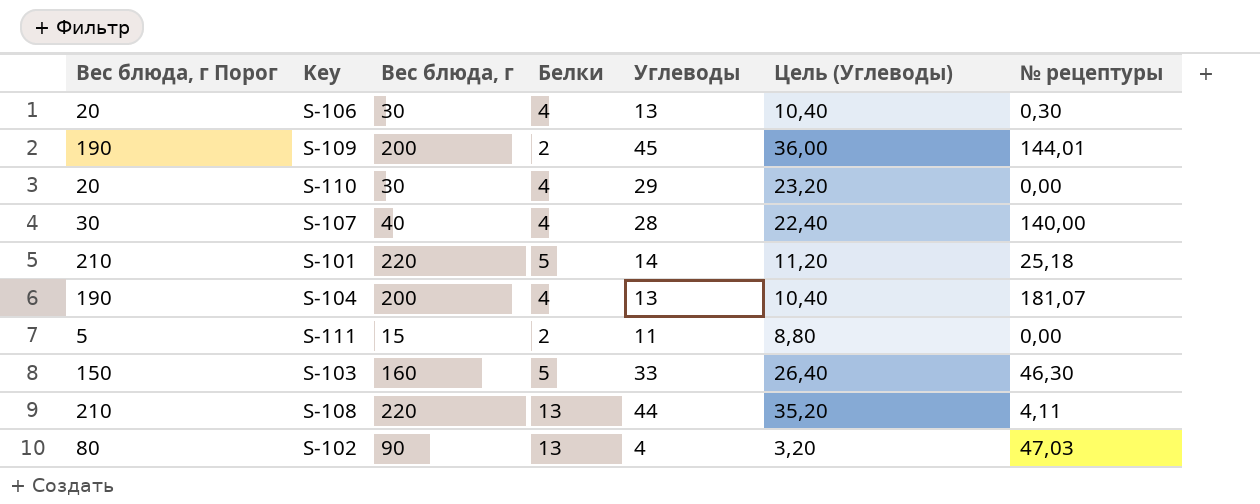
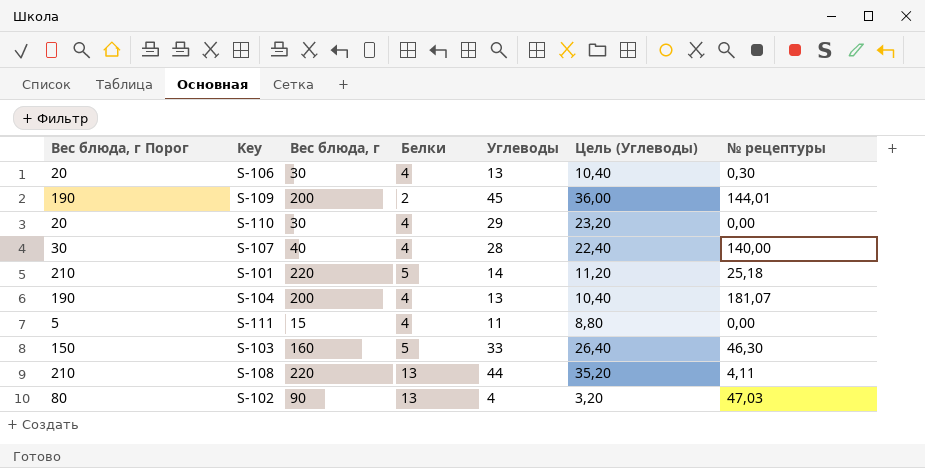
S-111 | Белки: 2 -> 4

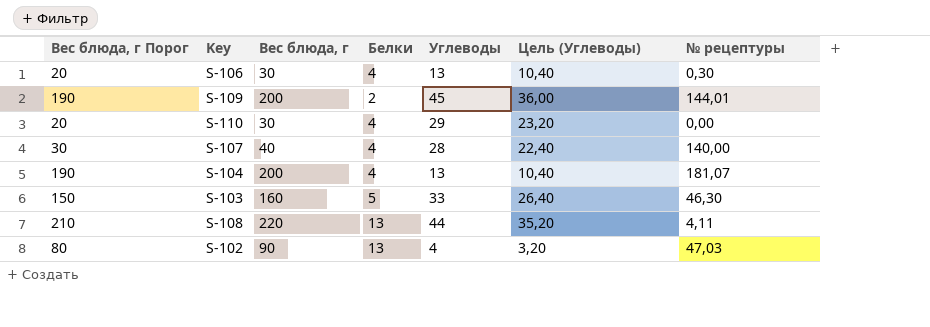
row S-101: 210 | 220 | 5 | 14 | 11,20 | 25,18 -> none
row S-111: 5 | 15 | 4 | 11 | 8,80 | 0,00 -> none

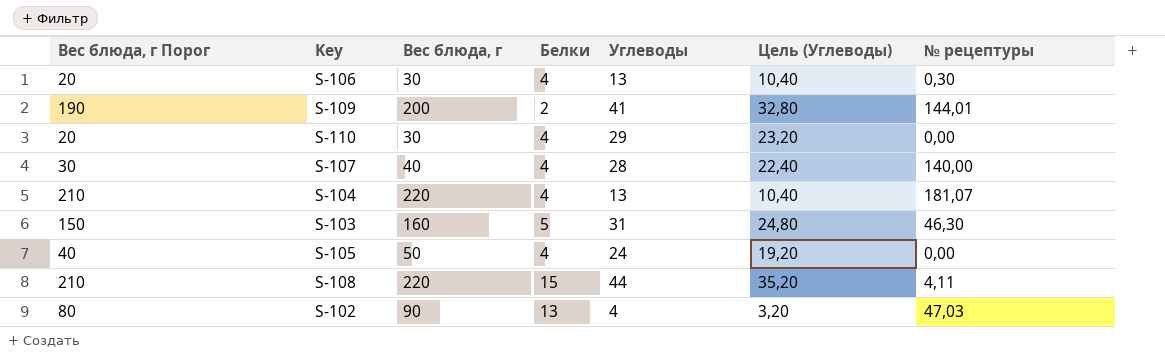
S-109 | Углеводы: 45 -> 41
S-109 | Цель (Углеводы): 36,00 -> 32,80
S-104 | Вес блюда, г Порог: 190 -> 210
S-104 | Вес блюда, г: 200 -> 220
S-103 | Углеводы: 33 -> 31
S-103 | Цель (Углеводы): 26,40 -> 24,80
row S-105: none -> 40 | 50 | 4 | 24 | 19,20 | 0,00
S-108 | Белки: 13 -> 15

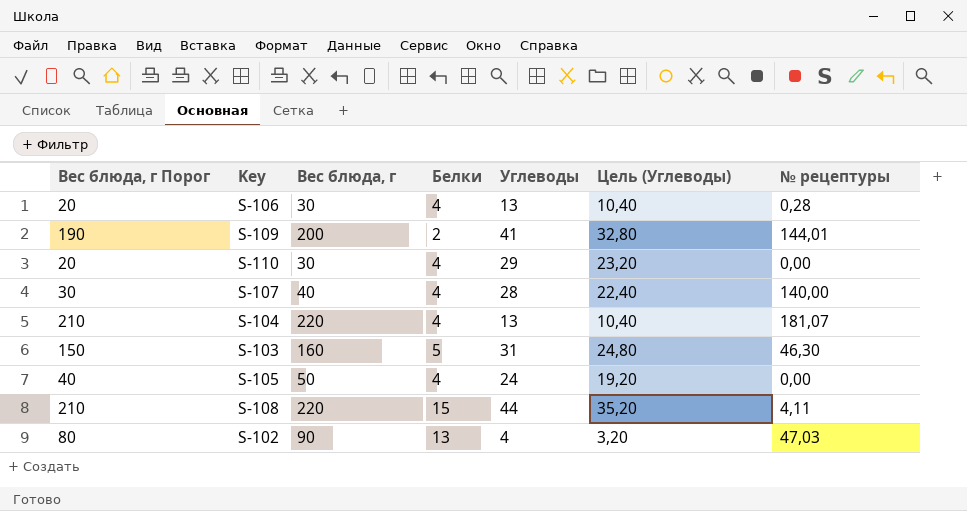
S-106 | № рецептуры: 0,30 -> 0,28

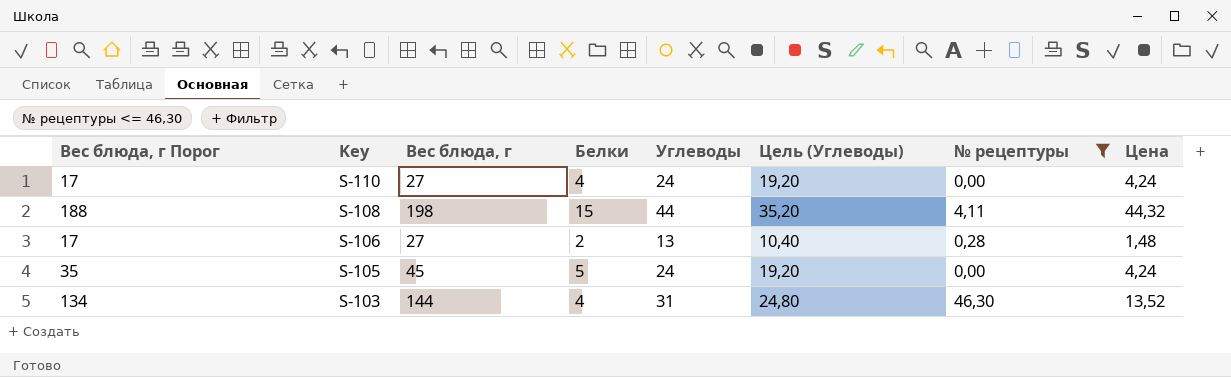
filter: none -> № рецептуры <= 46,30
row order: none -> Key descending
column Цена | position: none -> 8
S-110 | Вес блюда, г Порог: 20 -> 17
S-110 | Вес блюда, г: 30 -> 27
S-110 | Углеводы: 29 -> 24
S-110 | Цель (Углеводы): 23,20 -> 19,20
S-108 | Вес блюда, г Порог: 210 -> 188
S-108 | Вес блюда, г: 220 -> 198
S-106 | Вес блюда, г Порог: 20 -> 17
S-106 | Вес блюда, г: 30 -> 27
S-106 | Белки: 4 -> 2
S-105 | Вес блюда, г Порог: 40 -> 35
S-105 | Вес блюда, г: 50 -> 45
S-105 | Белки: 4 -> 5
S-103 | Вес блюда, г Порог: 150 -> 134
S-103 | Вес блюда, г: 160 -> 144
S-103 | Белки: 5 -> 4

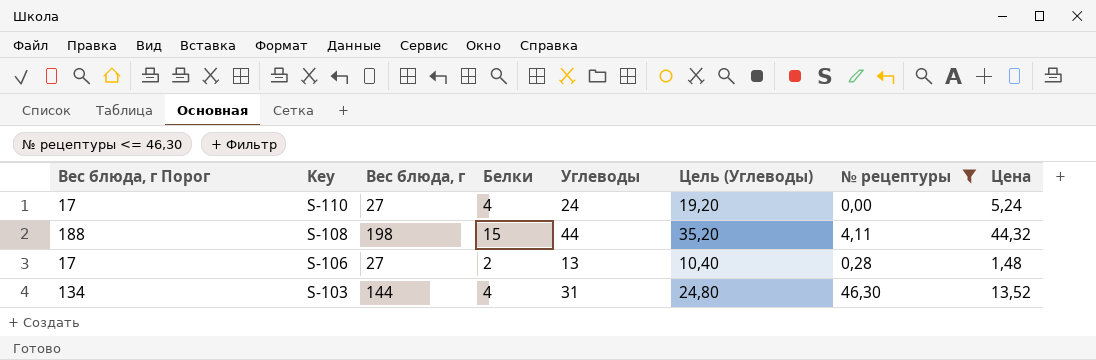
row S-105: 35 | 45 | 5 | 24 | 19,20 | 0,00 | 4,24 -> none
S-110 | Цена: 4,24 -> 5,24

